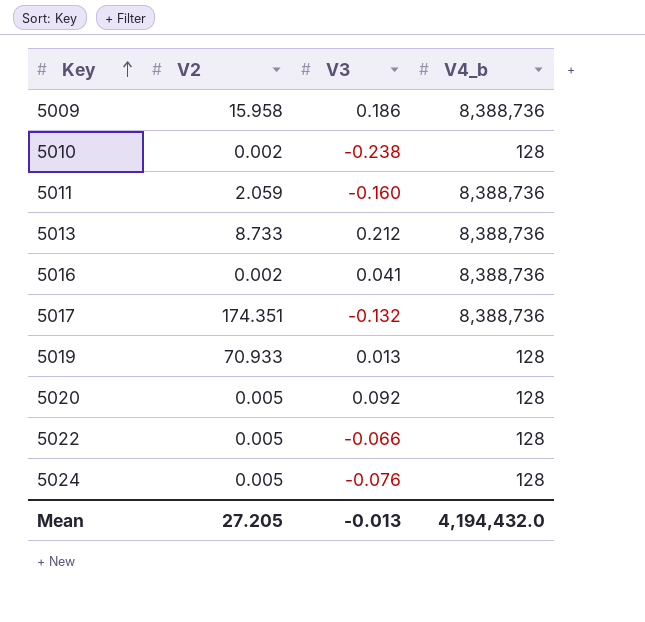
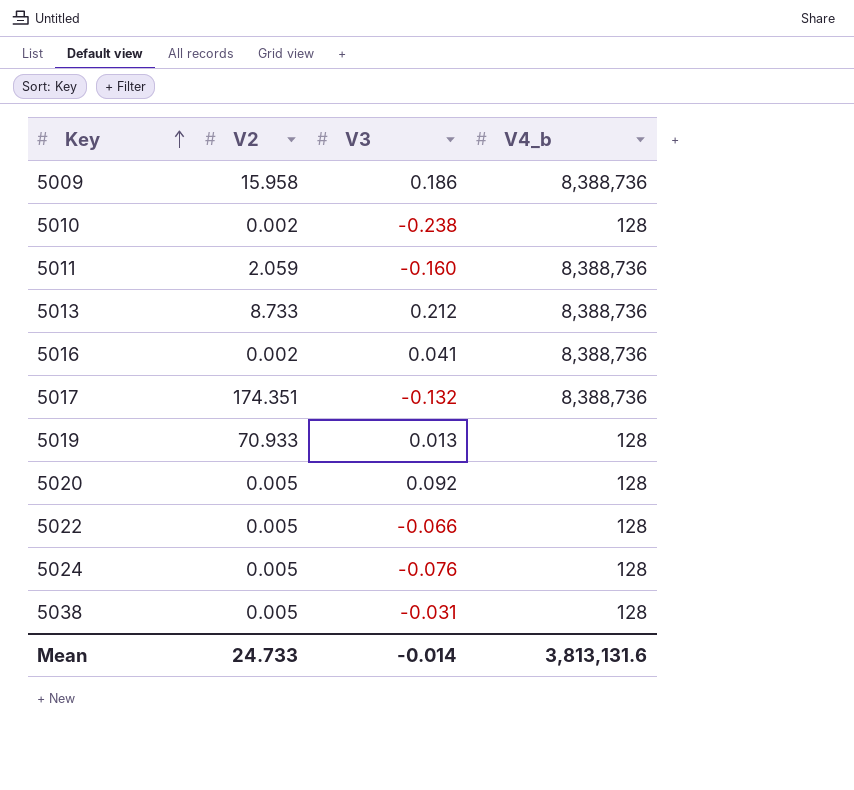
row 5038: none -> 0.005 | -0.031 | 128
Mean | V2: 27.205 -> 24.733
Mean | V3: -0.013 -> -0.014
Mean | V4_b: 4,194,432.0 -> 3,813,131.6

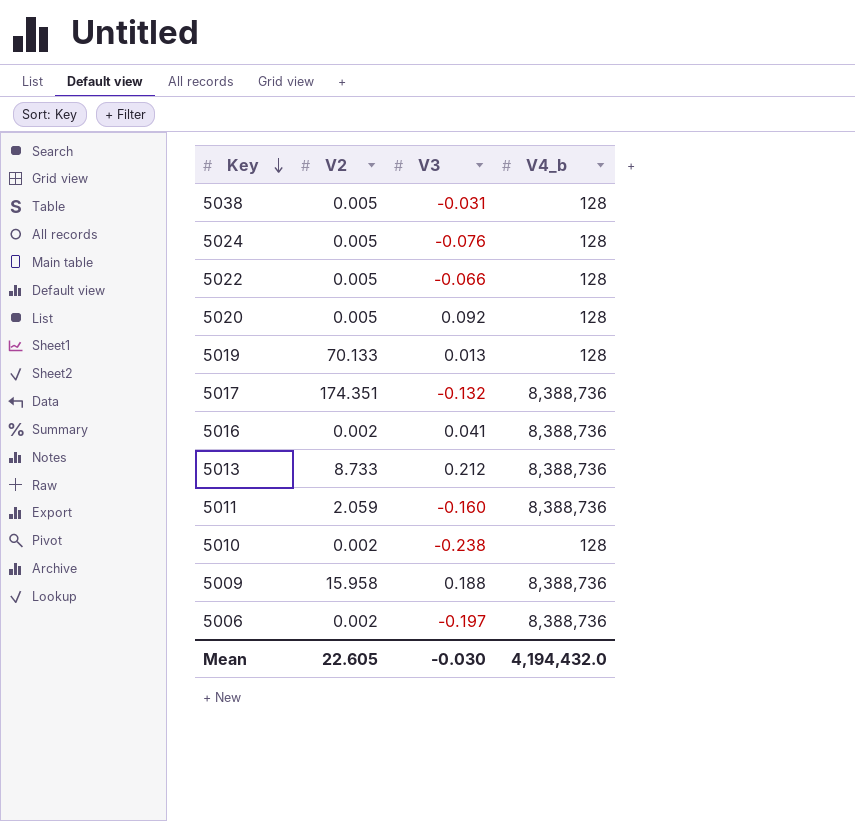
row order: Key ascending -> Key descending
5019 | V2: 70.933 -> 70.133
5009 | V3: 0.186 -> 0.188
row 5006: none -> 0.002 | -0.197 | 8,388,736
Mean | V2: 24.733 -> 22.605
Mean | V3: -0.014 -> -0.030
Mean | V4_b: 3,813,131.6 -> 4,194,432.0

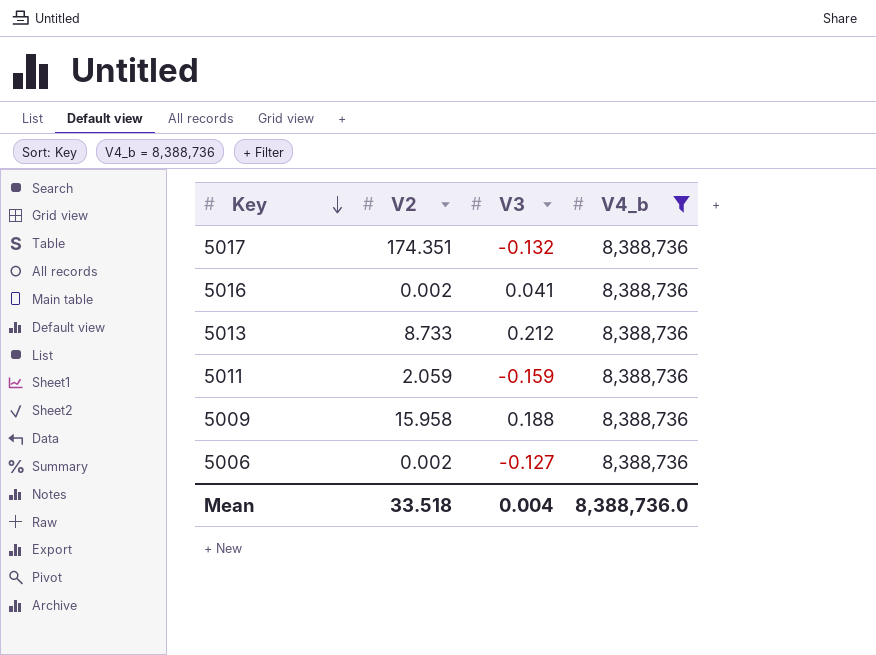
filter: none -> V4_b = 8,388,736
5011 | V3: -0.160 -> -0.159
5006 | V3: -0.197 -> -0.127
Mean | V2: 22.605 -> 33.518
Mean | V3: -0.030 -> 0.004
Mean | V4_b: 4,194,432.0 -> 8,388,736.0

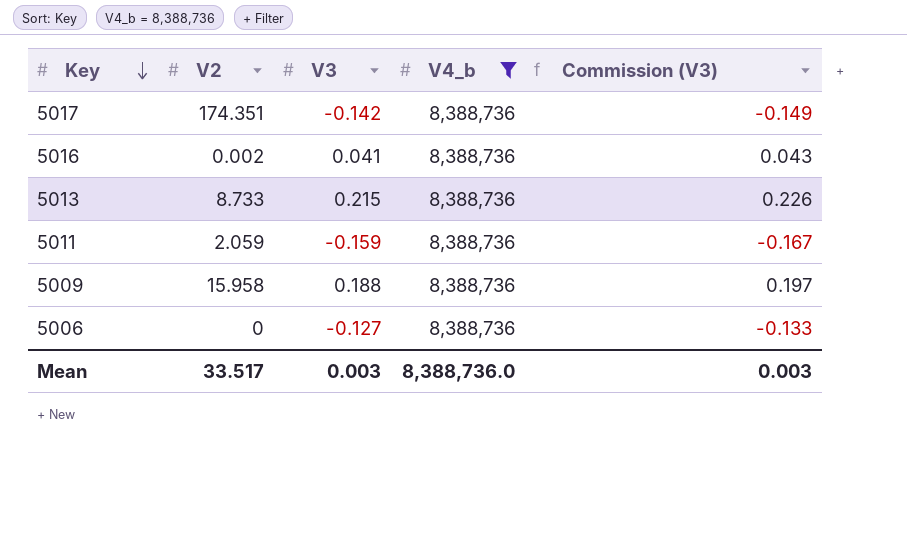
column Commission (V3) | formula: none -> [V3] * 1.05
5017 | V3: -0.132 -> -0.142
5013 | V3: 0.212 -> 0.215
5006 | V2: 0.002 -> 0
Mean | V2: 33.518 -> 33.517
Mean | V3: 0.004 -> 0.003

